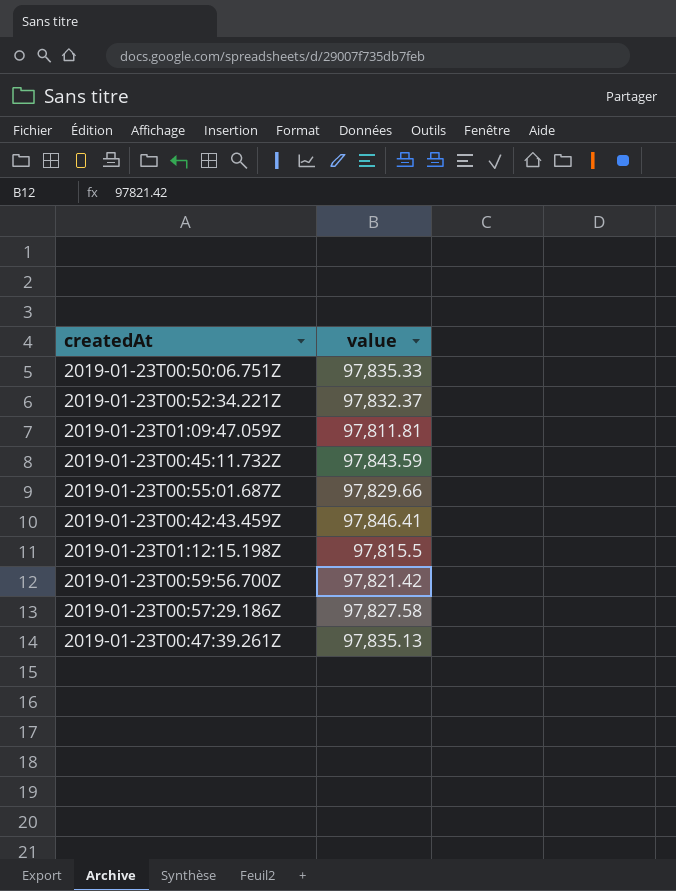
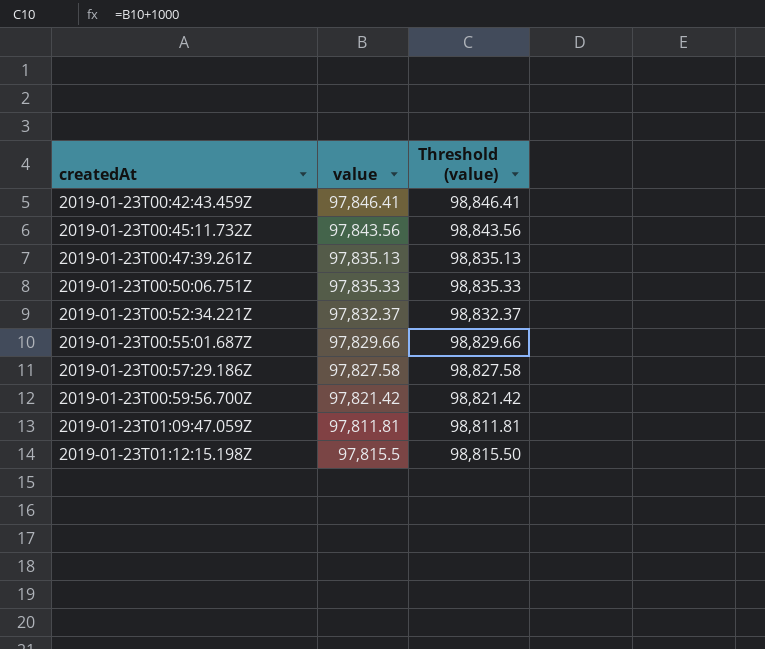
row order: none -> createdAt ascending
column Threshold (value) | formula: none -> [value] + 1000
2019-01-23T00:45:11.732Z | value: 97,843.59 -> 97,843.56

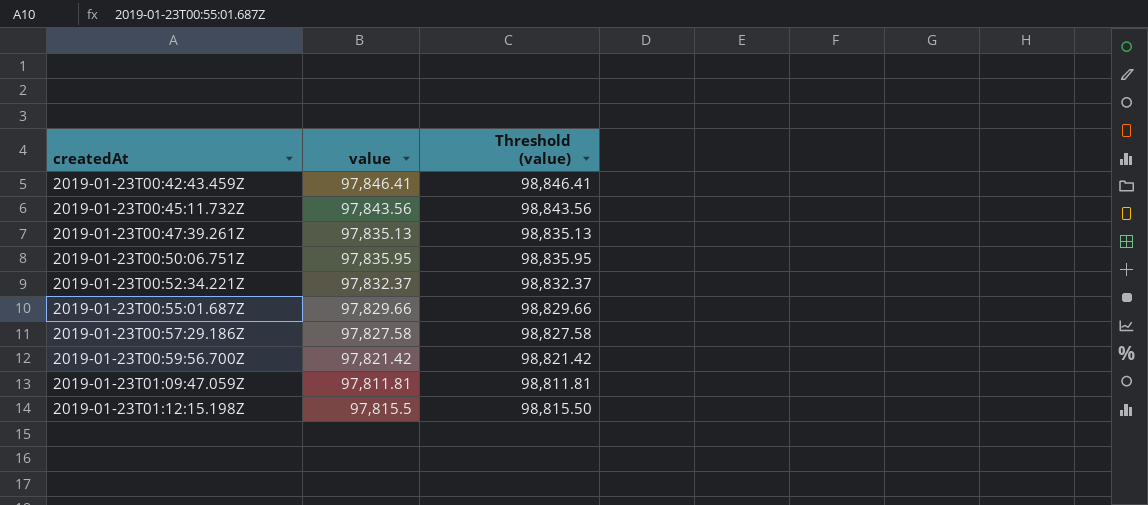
2019-01-23T00:50:06.751Z | value: 97,835.33 -> 97,835.95
2019-01-23T00:50:06.751Z | Threshold (value): 98,835.33 -> 98,835.95

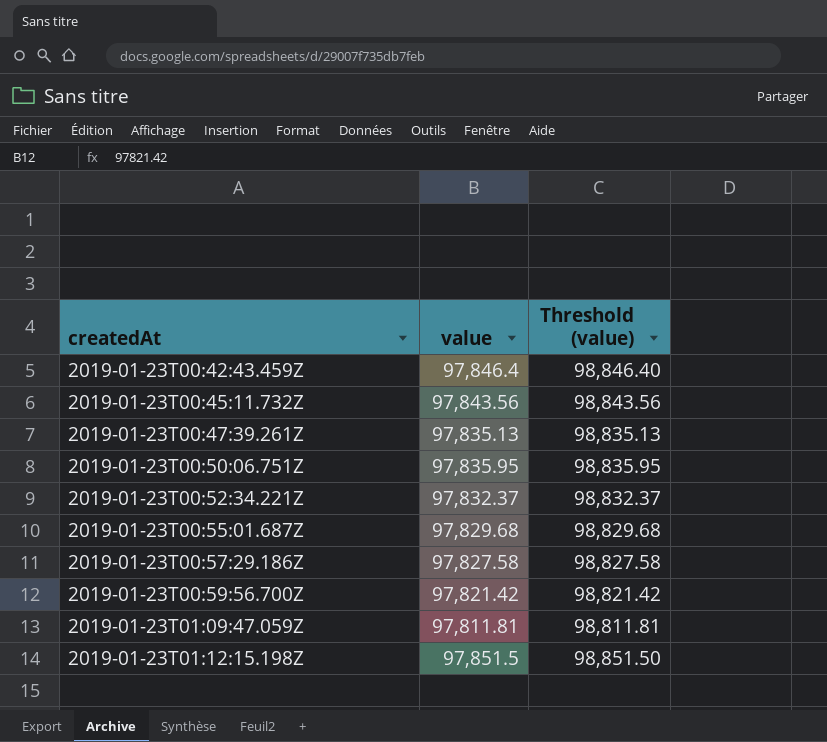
2019-01-23T00:42:43.459Z | value: 97,846.41 -> 97,846.4
2019-01-23T00:42:43.459Z | Threshold (value): 98,846.41 -> 98,846.40
2019-01-23T00:55:01.687Z | value: 97,829.66 -> 97,829.68
2019-01-23T00:55:01.687Z | Threshold (value): 98,829.66 -> 98,829.68
2019-01-23T01:12:15.198Z | value: 97,815.5 -> 97,851.5
2019-01-23T01:12:15.198Z | Threshold (value): 98,815.50 -> 98,851.50

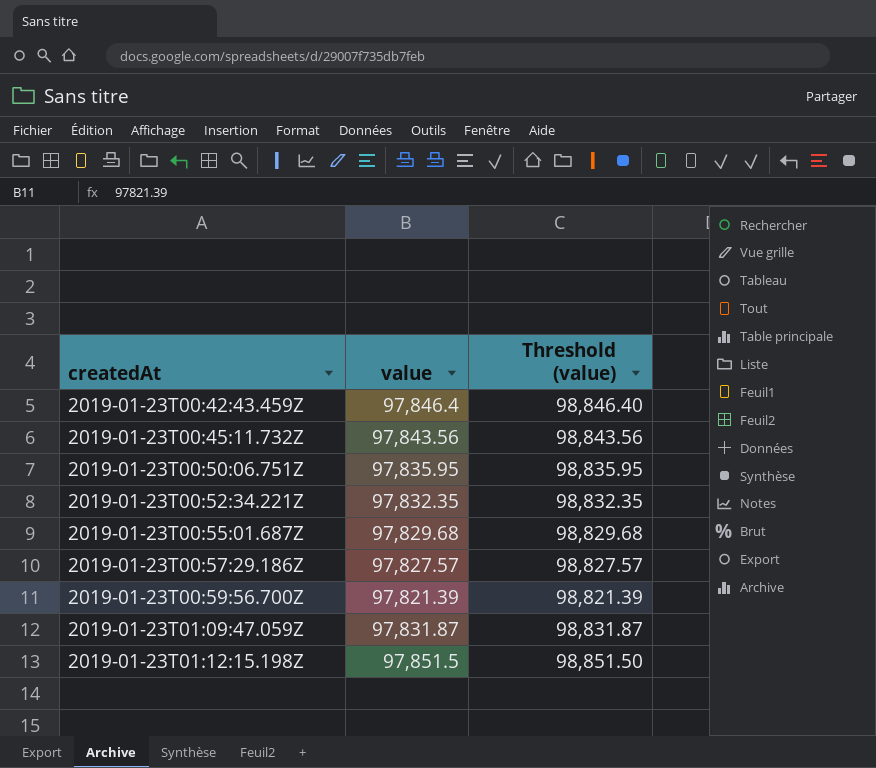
row 2019-01-23T00:47:39.261Z: 97,835.13 | 98,835.13 -> none
2019-01-23T00:52:34.221Z | value: 97,832.37 -> 97,832.35
2019-01-23T00:52:34.221Z | Threshold (value): 98,832.37 -> 98,832.35
2019-01-23T00:57:29.186Z | value: 97,827.58 -> 97,827.57
2019-01-23T00:57:29.186Z | Threshold (value): 98,827.58 -> 98,827.57
2019-01-23T00:59:56.700Z | value: 97,821.42 -> 97,821.39
2019-01-23T00:59:56.700Z | Threshold (value): 98,821.42 -> 98,821.39
2019-01-23T01:09:47.059Z | value: 97,811.81 -> 97,831.87
2019-01-23T01:09:47.059Z | Threshold (value): 98,811.81 -> 98,831.87

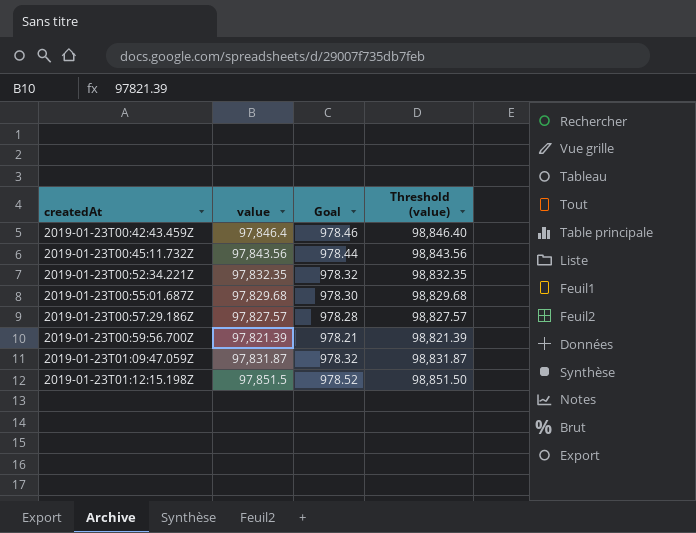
column Goal | formula: none -> [value] * 0.01
row 2019-01-23T00:50:06.751Z: 97,835.95 | 98,835.95 -> none

